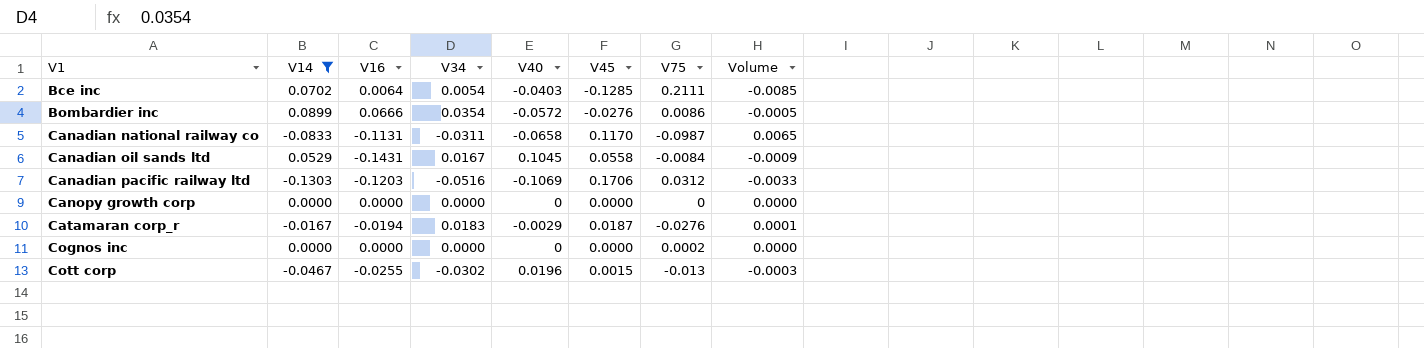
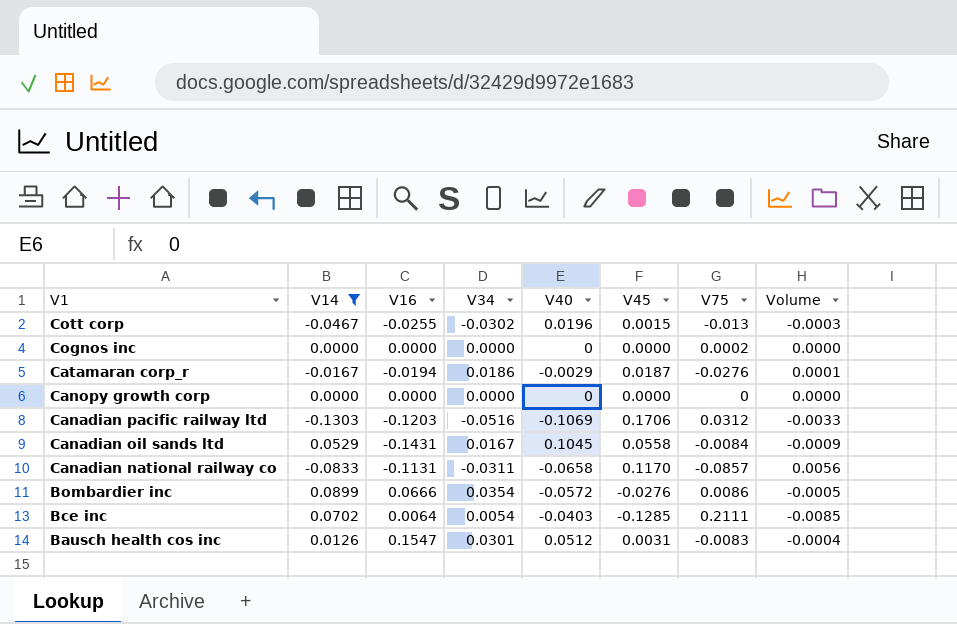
row order: V1 ascending -> V1 descending
Catamaran corp_r | V34: 0.0183 -> 0.0186
Canadian national railway co | V75: -0.0987 -> -0.0857
Canadian national railway co | Volume: 0.0065 -> 0.0056
row Bausch health cos inc: none -> 0.0126 | 0.1547 | 0.0301 | 0.0512 | 0.0031 | -0.0083 | -0.0004

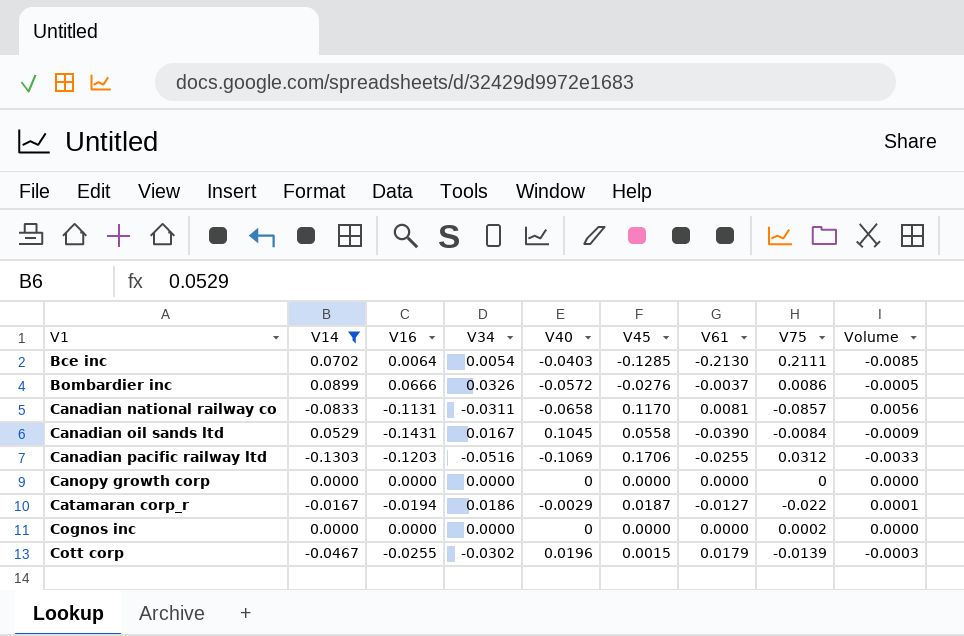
row order: V1 descending -> V1 ascending
column V61 | position: none -> 7
row Bausch health cos inc: 0.0126 | 0.1547 | 0.0301 | 0.0512 | 0.0031 | -0.0083 | -0.0004 -> none
Bombardier inc | V34: 0.0354 -> 0.0326
Catamaran corp_r | V75: -0.0276 -> -0.022
Cott corp | V75: -0.013 -> -0.0139

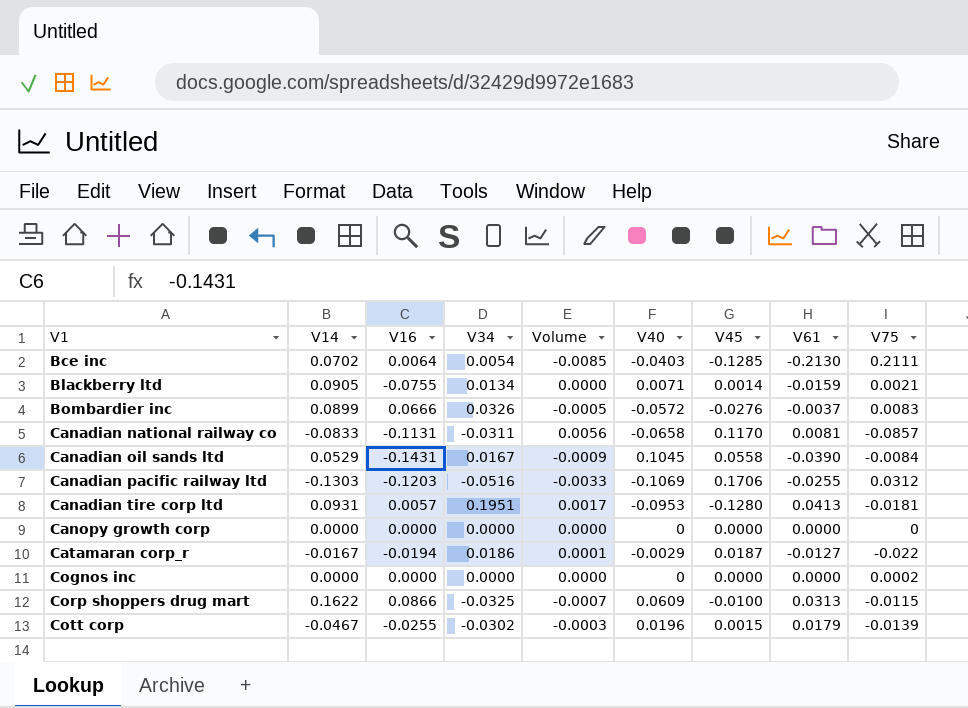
filter: V14 <= 0.0899 -> none
column Volume | position: 9 -> 5
Bombardier inc | V75: 0.0086 -> 0.0083

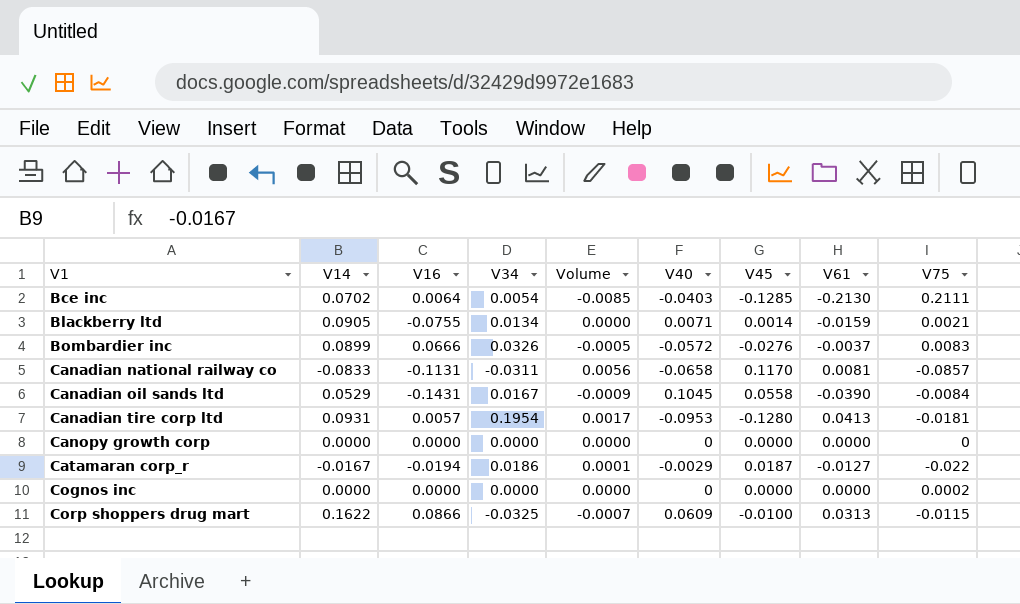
row Canadian pacific railway ltd: -0.1303 | -0.1203 | -0.0516 | -0.0033 | -0.1069 | 0.1706 | -0.0255 | 0.0312 -> none
row Cott corp: -0.0467 | -0.0255 | -0.0302 | -0.0003 | 0.0196 | 0.0015 | 0.0179 | -0.0139 -> none
Canadian tire corp ltd | V34: 0.1951 -> 0.1954

